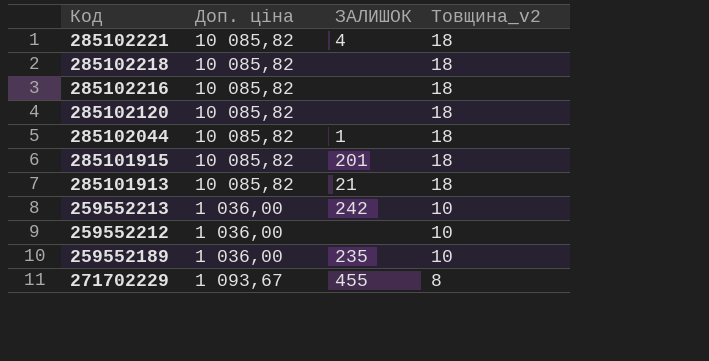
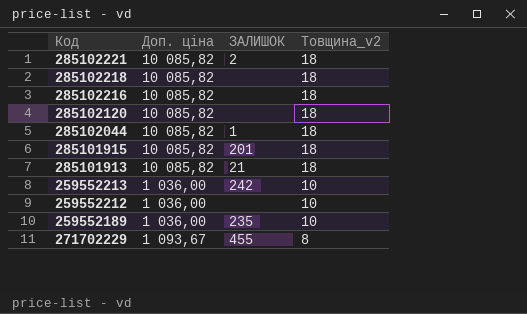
285102221 | ЗАЛИШОК: 4 -> 2

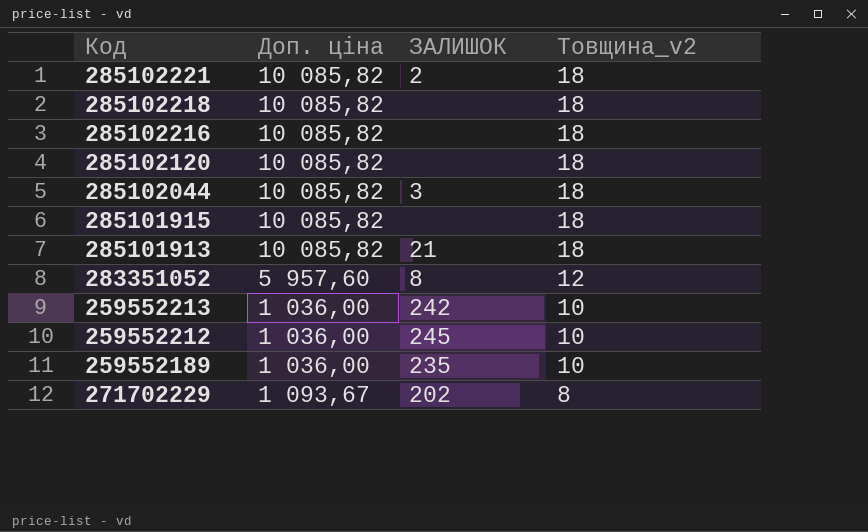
285102044 | ЗАЛИШОК: 1 -> 3
285101915 | ЗАЛИШОК: 201 -> none
row 283351052: none -> 5 957,60 | 8 | 12
259552212 | ЗАЛИШОК: none -> 245
271702229 | ЗАЛИШОК: 455 -> 202

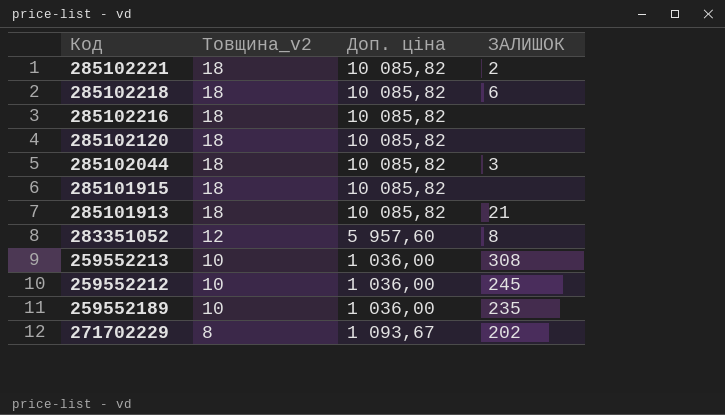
column Товщина_v2 | position: 4 -> 2
285102218 | ЗАЛИШОК: none -> 6
259552213 | ЗАЛИШОК: 242 -> 308

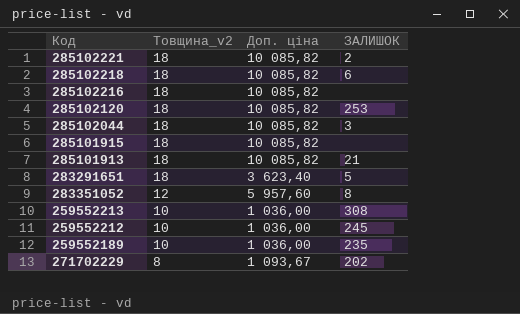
285102120 | ЗАЛИШОК: none -> 253
row 283291651: none -> 18 | 3 623,40 | 5

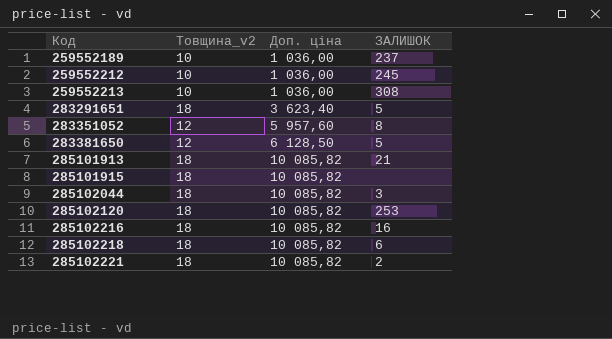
row order: Товщина_v2 descending -> Код ascending
row 271702229: 8 | 1 093,67 | 202 -> none
259552189 | ЗАЛИШОК: 235 -> 237
row 283381650: none -> 12 | 6 128,50 | 5
285102216 | ЗАЛИШОК: none -> 16

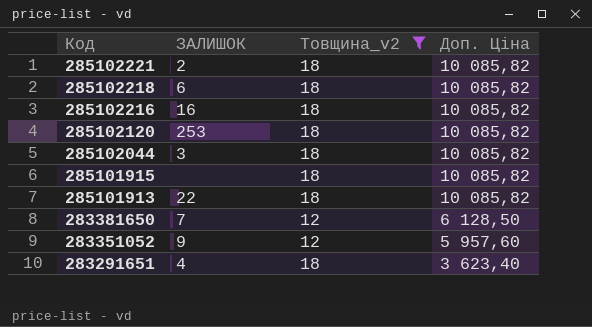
filter: none -> Товщина_v2 != 10
row order: Код ascending -> Код descending
column ЗАЛИШОК | position: 4 -> 2
column name: Доп. ціна -> Доп. Ціна
285101913 | ЗАЛИШОК: 21 -> 22
283381650 | ЗАЛИШОК: 5 -> 7
283351052 | ЗАЛИШОК: 8 -> 9
283291651 | ЗАЛИШОК: 5 -> 4

